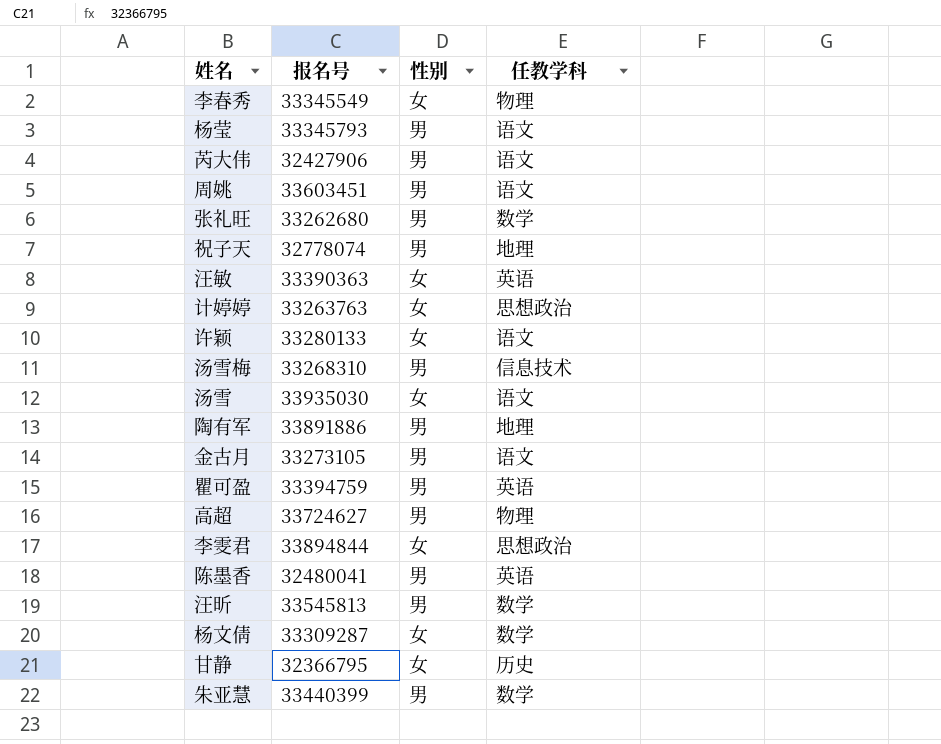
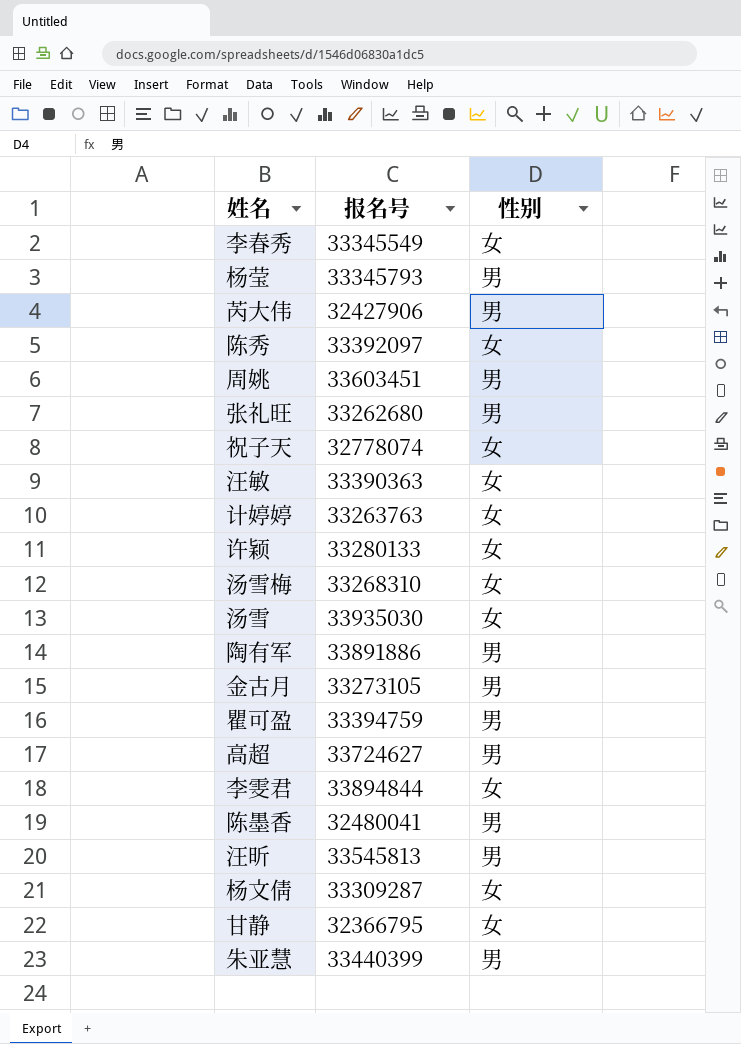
column 任教学科 | position: 4 -> none
row 陈秀: none -> 33392097 | 女
祝子天 | 性别: 男 -> 女
汤雪梅 | 性别: 男 -> 女

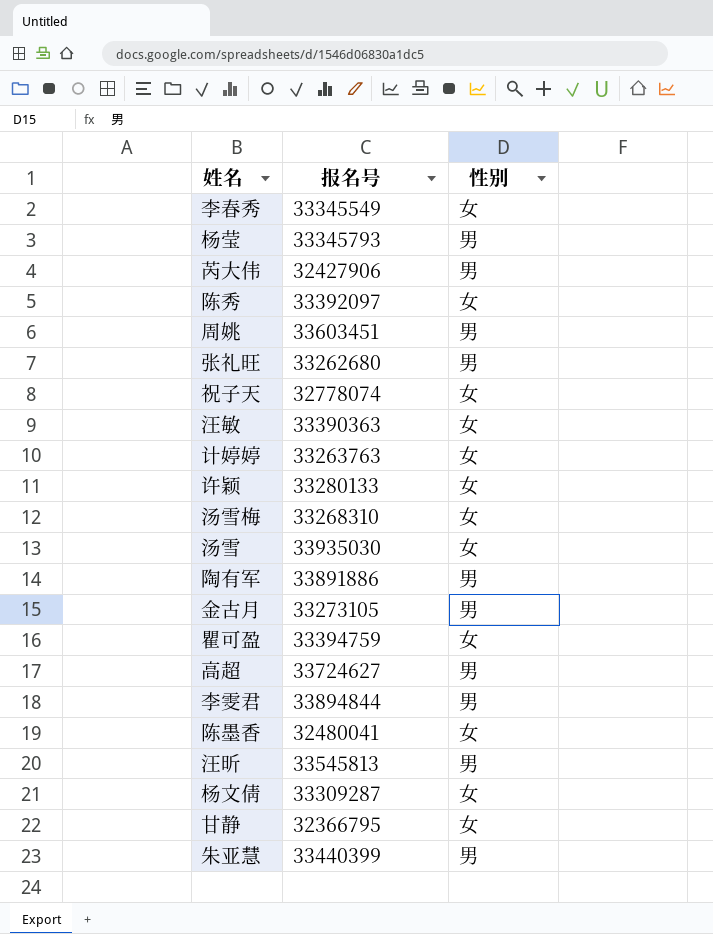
瞿可盈 | 性别: 男 -> 女
李雯君 | 性别: 女 -> 男
陈墨香 | 性别: 男 -> 女

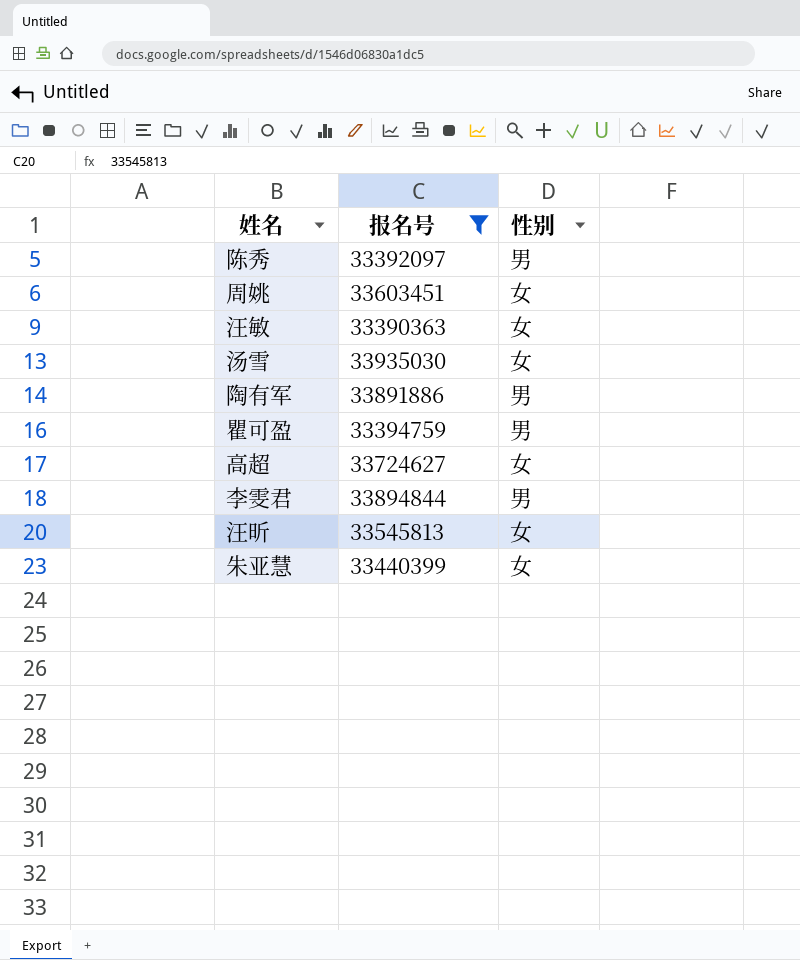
filter: none -> 报名号 >= 33390363
陈秀 | 性别: 女 -> 男
周姚 | 性别: 男 -> 女
瞿可盈 | 性别: 女 -> 男
高超 | 性别: 男 -> 女
汪昕 | 性别: 男 -> 女
朱亚慧 | 性别: 男 -> 女

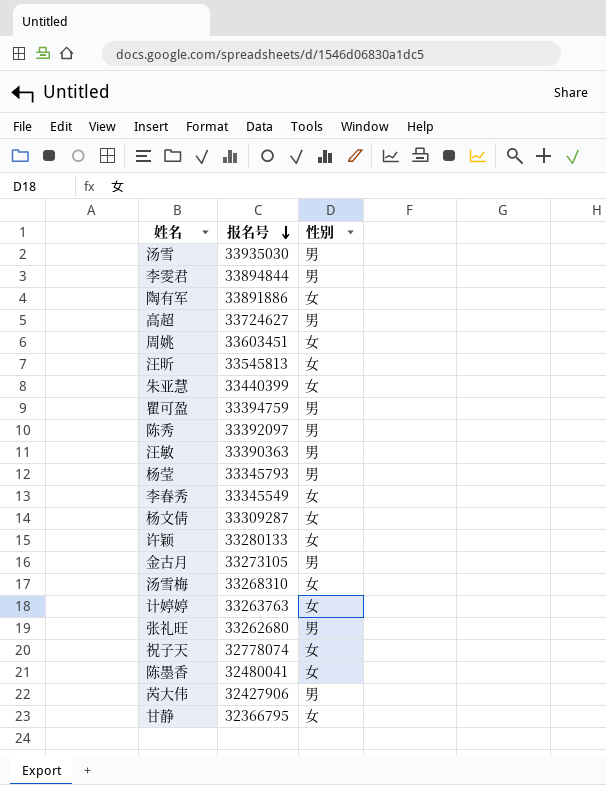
filter: 报名号 >= 33390363 -> none
row order: none -> 报名号 descending
汤雪 | 性别: 女 -> 男
陶有军 | 性别: 男 -> 女
高超 | 性别: 女 -> 男
汪敏 | 性别: 女 -> 男

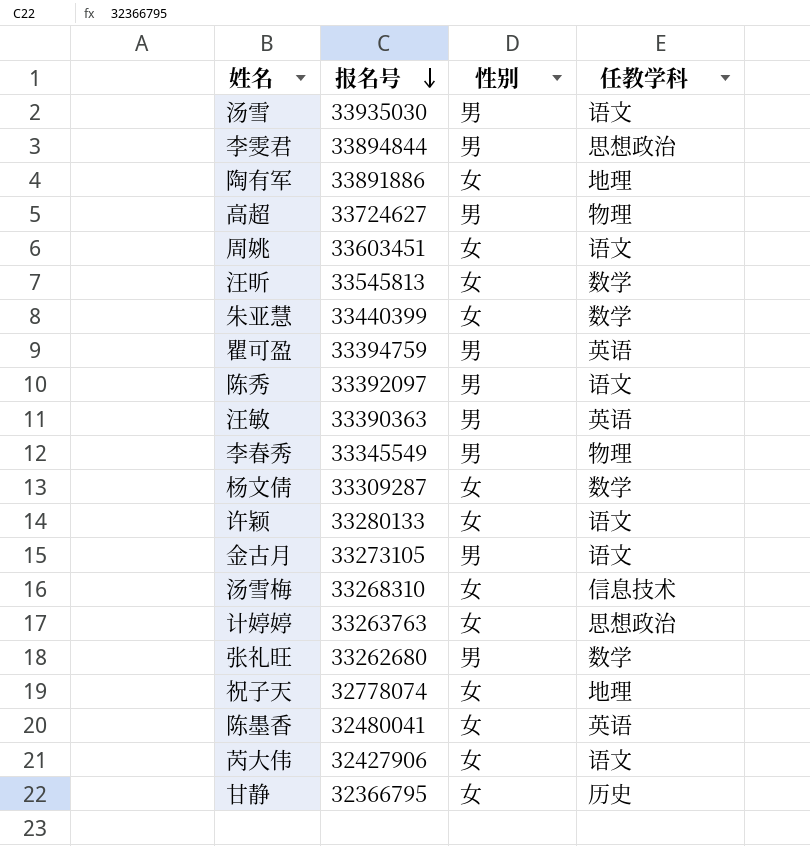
column 任教学科 | position: none -> 4
row 杨莹: 33345793 | 男 -> none
李春秀 | 性别: 女 -> 男
芮大伟 | 性别: 男 -> 女

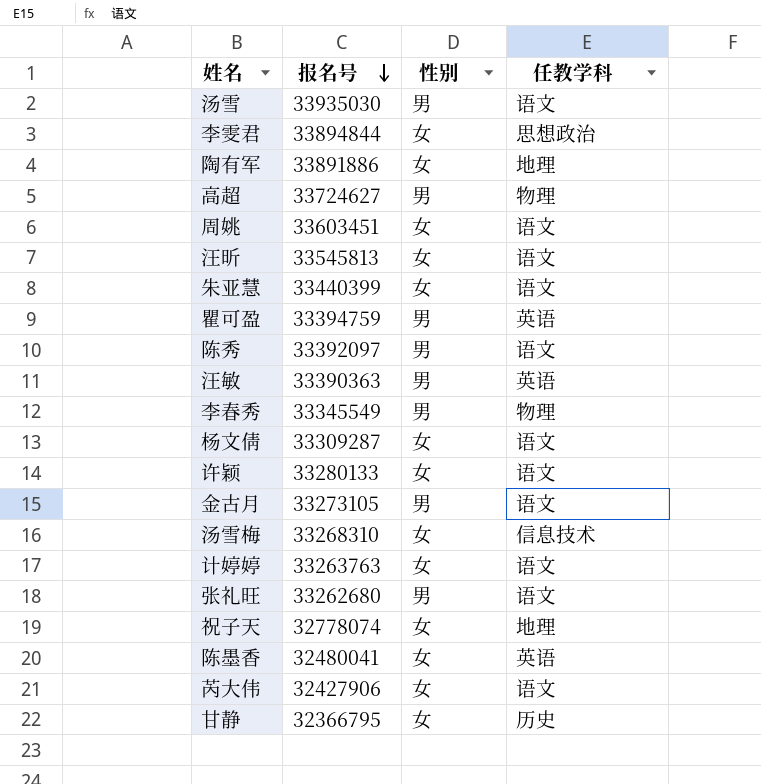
李雯君 | 性别: 男 -> 女
汪昕 | 任教学科: 数学 -> 语文
朱亚慧 | 任教学科: 数学 -> 语文
杨文倩 | 任教学科: 数学 -> 语文
计婷婷 | 任教学科: 思想政治 -> 语文
张礼旺 | 任教学科: 数学 -> 语文

